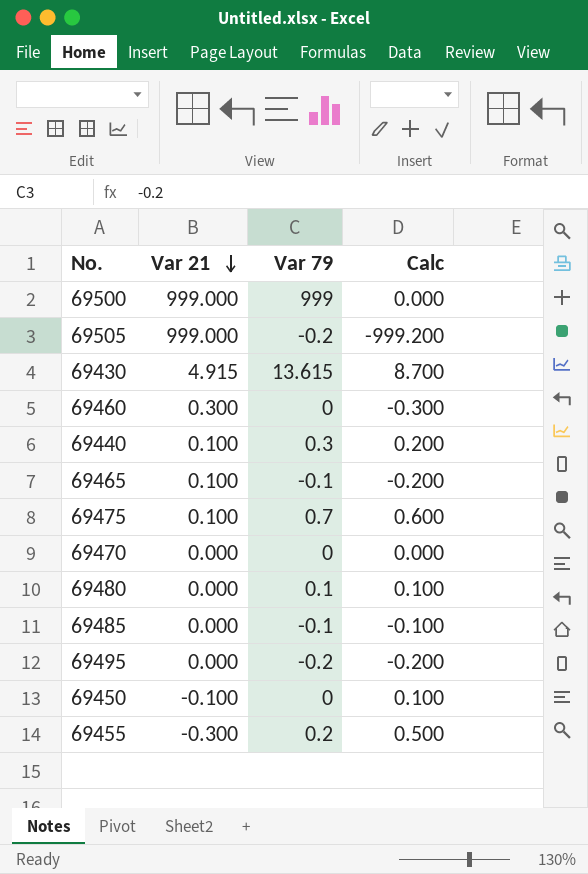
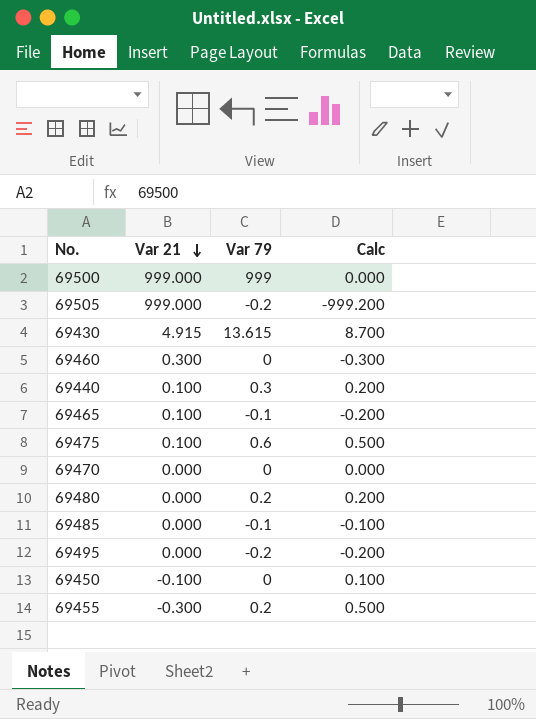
69475 | Var 79: 0.7 -> 0.6
69475 | Calc: 0.600 -> 0.500
69480 | Var 79: 0.1 -> 0.2
69480 | Calc: 0.100 -> 0.200

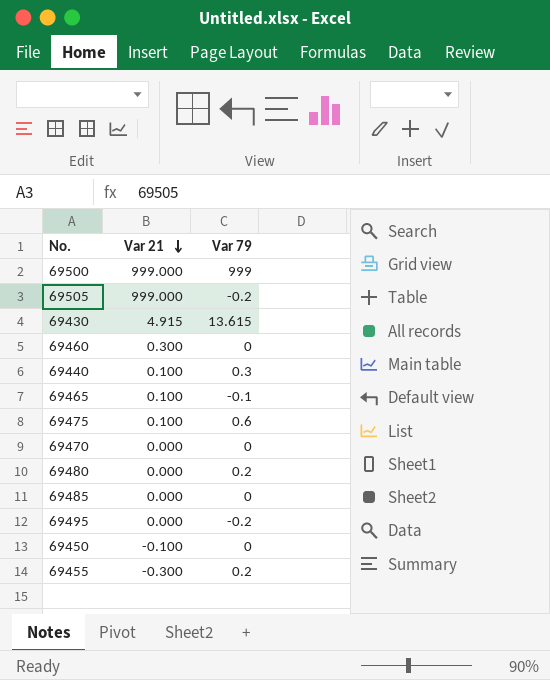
column Calc | formula: [Var 79] - [Var 21] -> none
69485 | Var 79: -0.1 -> 0

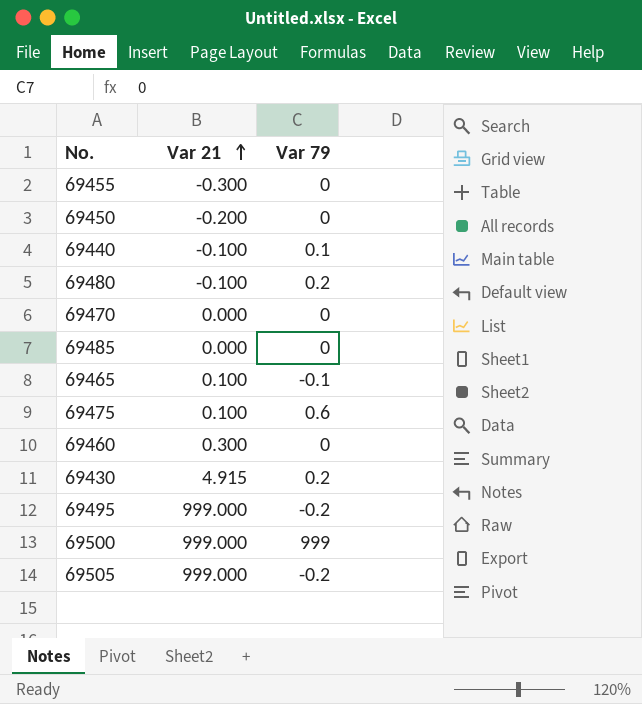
row order: Var 21 descending -> Var 21 ascending
69455 | Var 79: 0.2 -> 0
69450 | Var 21: -0.100 -> -0.200
69440 | Var 21: 0.100 -> -0.100
69440 | Var 79: 0.3 -> 0.1
69480 | Var 21: 0.000 -> -0.100
69430 | Var 79: 13.615 -> 0.2
69495 | Var 21: 0.000 -> 999.000

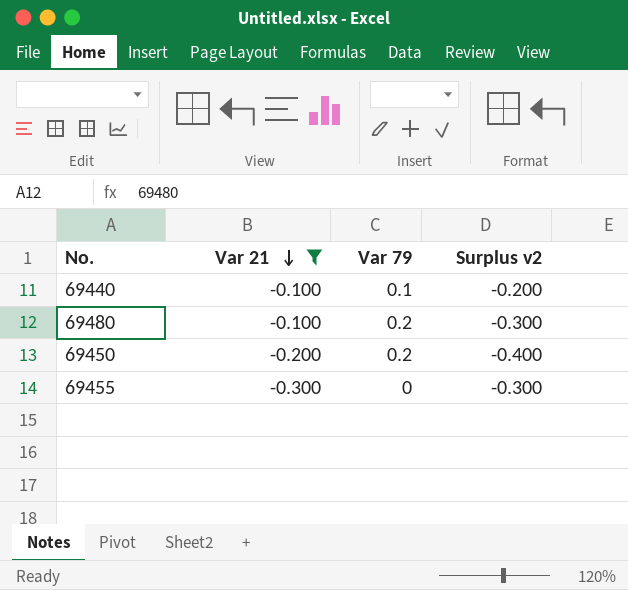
filter: none -> Var 21 <= -0.100
row order: Var 21 ascending -> Var 21 descending
column Surplus v2 | formula: none -> [Var 21] - [Var 79]
69450 | Var 79: 0 -> 0.2

